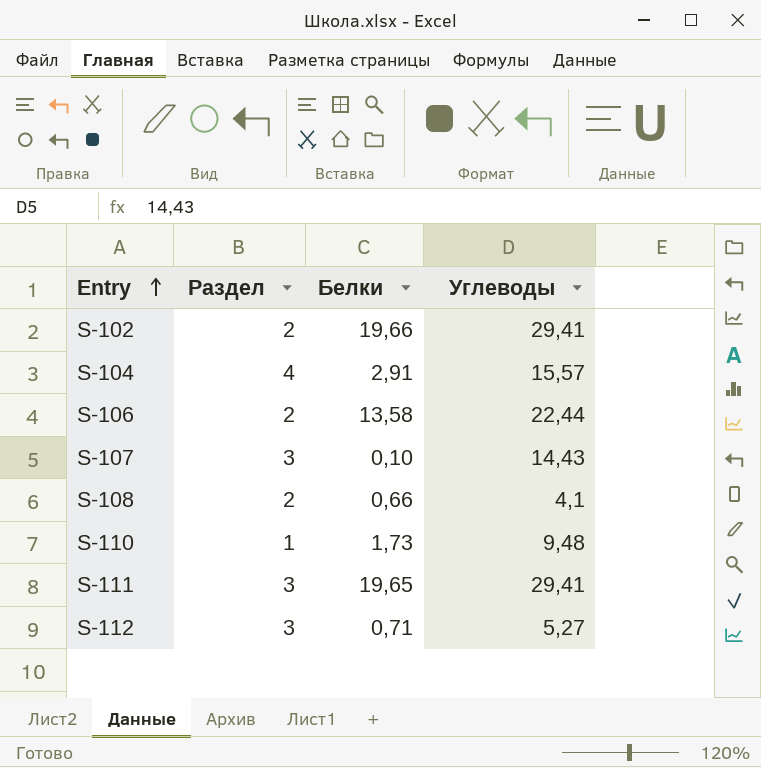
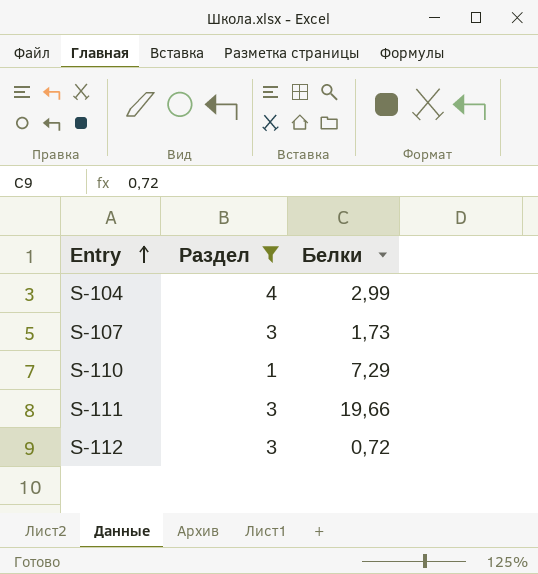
filter: none -> Раздел != 2
column Углеводы | position: 4 -> none
S-104 | Белки: 2,91 -> 2,99
S-107 | Белки: 0,10 -> 1,73
S-110 | Белки: 1,73 -> 7,29
S-111 | Белки: 19,65 -> 19,66
S-112 | Белки: 0,71 -> 0,72

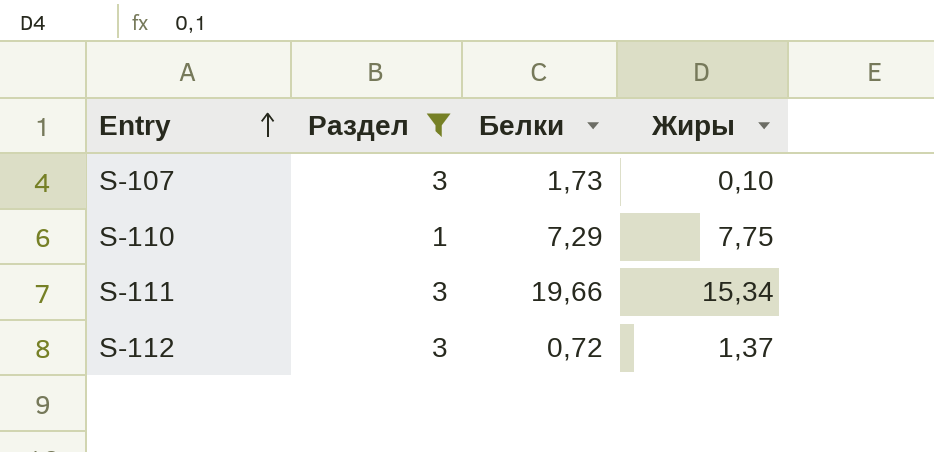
column Жиры | position: none -> 4
row S-104: 4 | 2,99 -> none

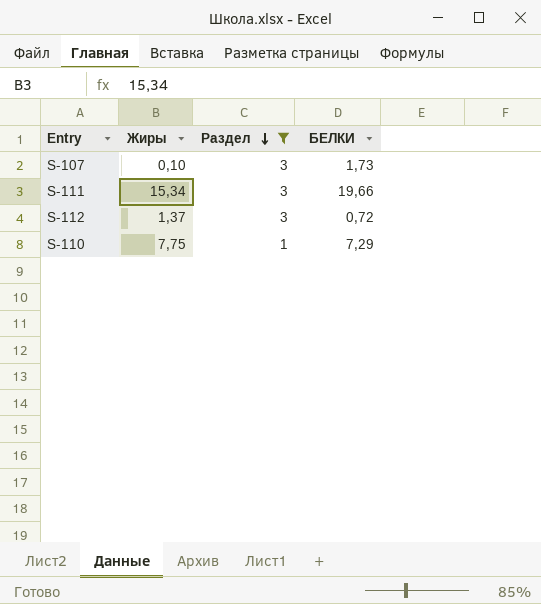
row order: Entry ascending -> Раздел descending
column Жиры | position: 4 -> 2
column name: Белки -> БЕЛКИ

